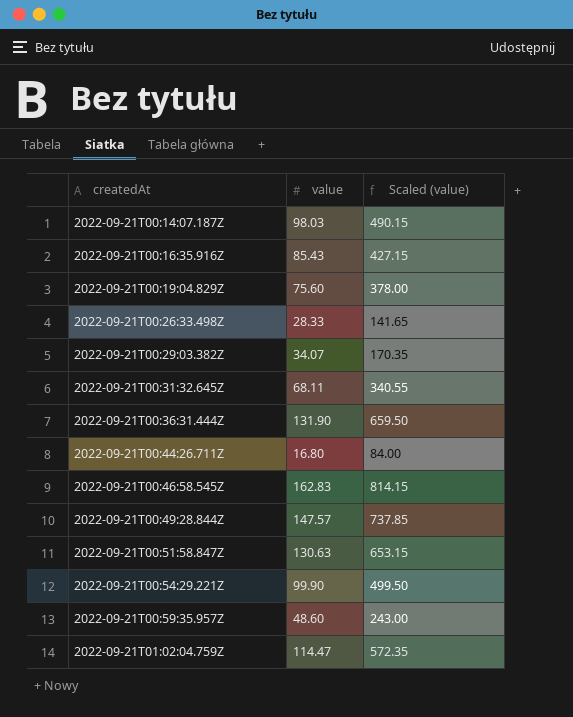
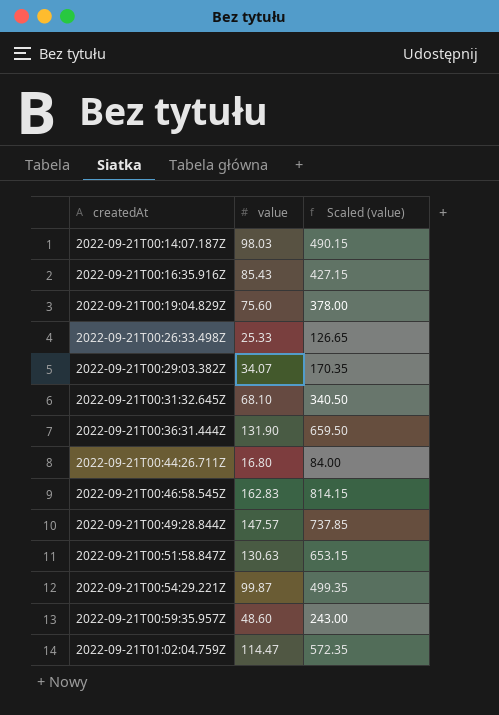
2022-09-21T00:26:33.498Z | value: 28.33 -> 25.33
2022-09-21T00:26:33.498Z | Scaled (value): 141.65 -> 126.65
2022-09-21T00:31:32.645Z | value: 68.11 -> 68.10
2022-09-21T00:31:32.645Z | Scaled (value): 340.55 -> 340.50
2022-09-21T00:54:29.221Z | value: 99.90 -> 99.87
2022-09-21T00:54:29.221Z | Scaled (value): 499.50 -> 499.35

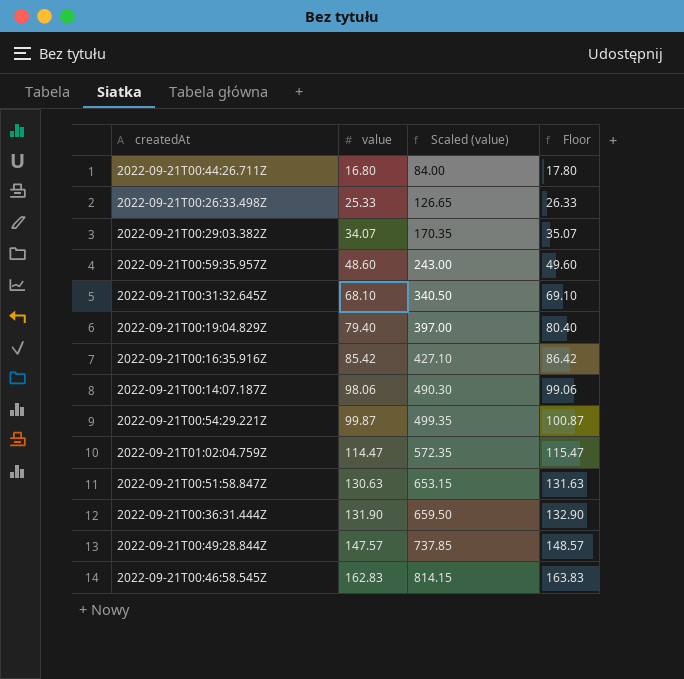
row order: createdAt ascending -> value ascending
column Floor | formula: none -> [value] + 1
2022-09-21T00:19:04.829Z | value: 75.60 -> 79.40
2022-09-21T00:19:04.829Z | Scaled (value): 378.00 -> 397.00
2022-09-21T00:16:35.916Z | value: 85.43 -> 85.42
2022-09-21T00:16:35.916Z | Scaled (value): 427.15 -> 427.10
2022-09-21T00:14:07.187Z | value: 98.03 -> 98.06
2022-09-21T00:14:07.187Z | Scaled (value): 490.15 -> 490.30

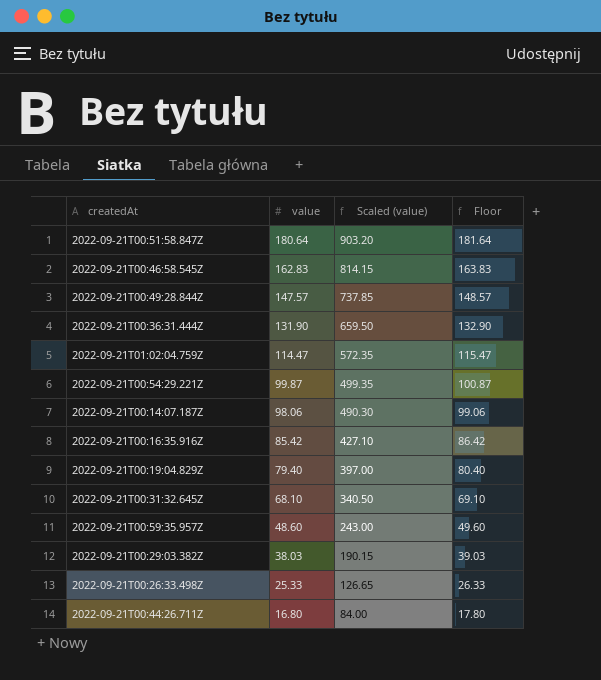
row order: value ascending -> value descending
2022-09-21T00:51:58.847Z | value: 130.63 -> 180.64
2022-09-21T00:51:58.847Z | Scaled (value): 653.15 -> 903.20
2022-09-21T00:51:58.847Z | Floor: 131.63 -> 181.64
2022-09-21T00:29:03.382Z | value: 34.07 -> 38.03
2022-09-21T00:29:03.382Z | Scaled (value): 170.35 -> 190.15
2022-09-21T00:29:03.382Z | Floor: 35.07 -> 39.03

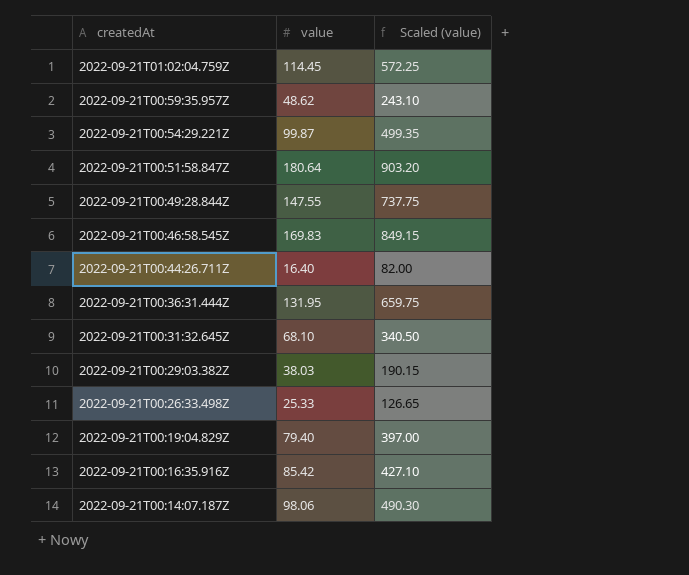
row order: value descending -> createdAt descending
column Floor | formula: [value] + 1 -> none
2022-09-21T01:02:04.759Z | value: 114.47 -> 114.45
2022-09-21T01:02:04.759Z | Scaled (value): 572.35 -> 572.25
2022-09-21T00:59:35.957Z | value: 48.60 -> 48.62
2022-09-21T00:59:35.957Z | Scaled (value): 243.00 -> 243.10
2022-09-21T00:49:28.844Z | value: 147.57 -> 147.55
2022-09-21T00:49:28.844Z | Scaled (value): 737.85 -> 737.75
2022-09-21T00:46:58.545Z | value: 162.83 -> 169.83
2022-09-21T00:46:58.545Z | Scaled (value): 814.15 -> 849.15
2022-09-21T00:44:26.711Z | value: 16.80 -> 16.40
2022-09-21T00:44:26.711Z | Scaled (value): 84.00 -> 82.00
2022-09-21T00:36:31.444Z | value: 131.90 -> 131.95
2022-09-21T00:36:31.444Z | Scaled (value): 659.50 -> 659.75

